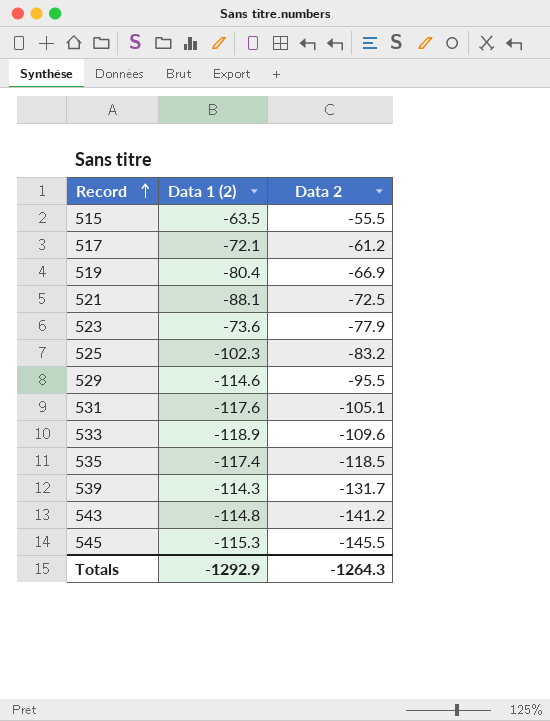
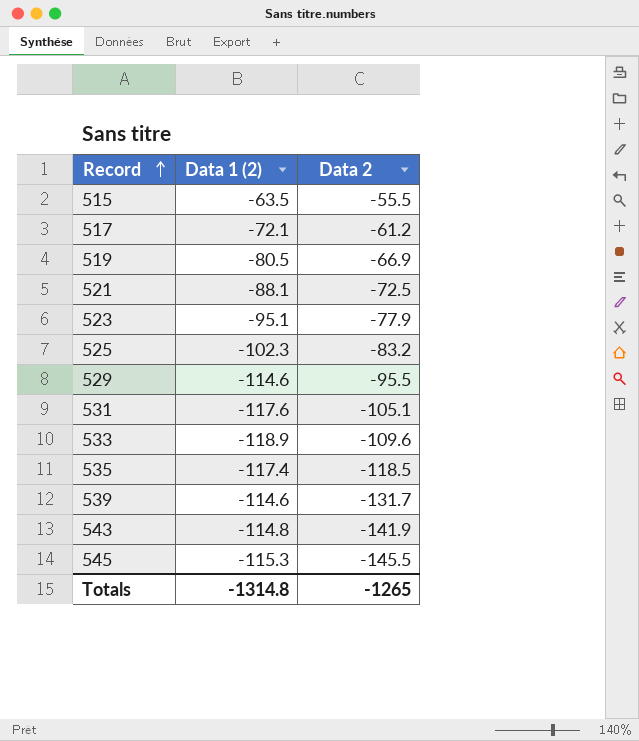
519 | Data 1 (2): -80.4 -> -80.5
523 | Data 1 (2): -73.6 -> -95.1
539 | Data 1 (2): -114.3 -> -114.6
543 | Data 2: -141.2 -> -141.9
Totals | Data 1 (2): -1292.9 -> -1314.8
Totals | Data 2: -1264.3 -> -1265

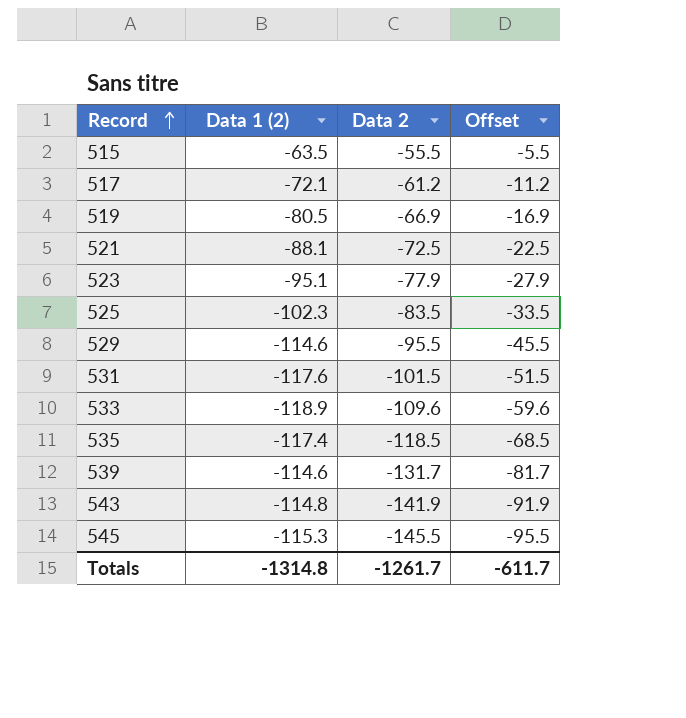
column Offset | formula: none -> [Data 2] + 50
525 | Data 2: -83.2 -> -83.5
531 | Data 2: -105.1 -> -101.5
Totals | Data 2: -1265 -> -1261.7

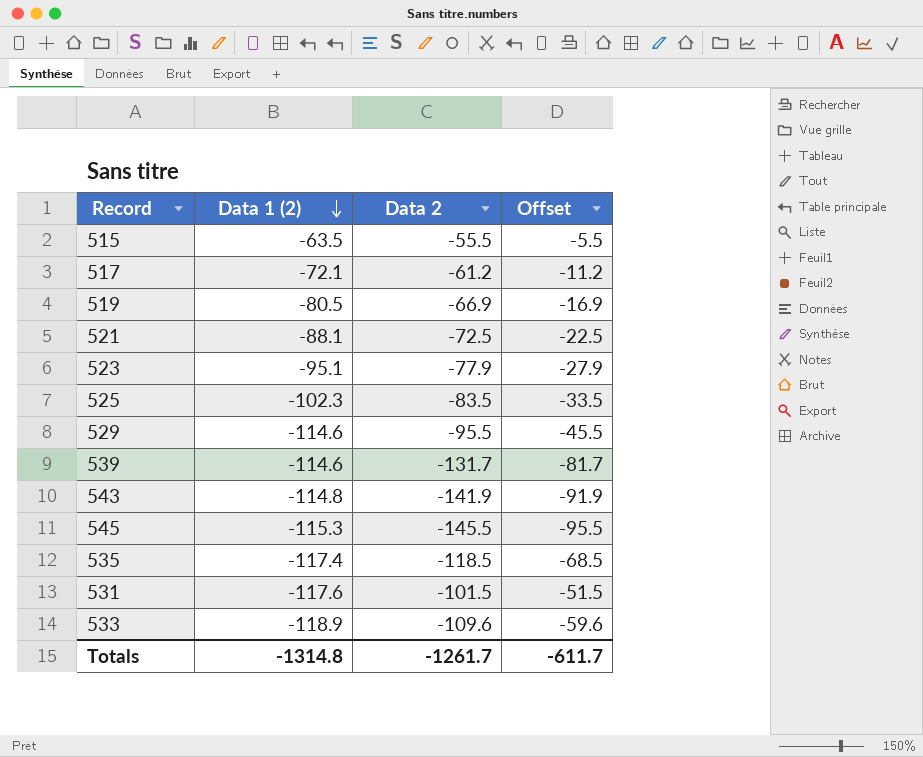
row order: Record ascending -> Data 1 (2) descending

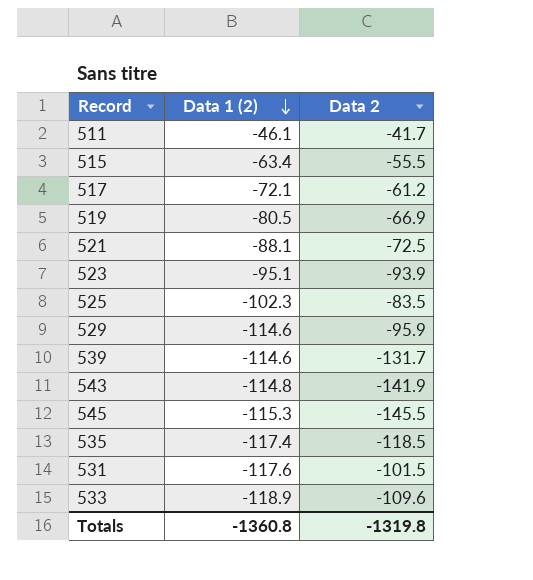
column Offset | formula: [Data 2] + 50 -> none
row 511: none -> -46.1 | -41.7
515 | Data 1 (2): -63.5 -> -63.4
523 | Data 2: -77.9 -> -93.9
529 | Data 2: -95.5 -> -95.9
Totals | Data 1 (2): -1314.8 -> -1360.8
Totals | Data 2: -1261.7 -> -1319.8

